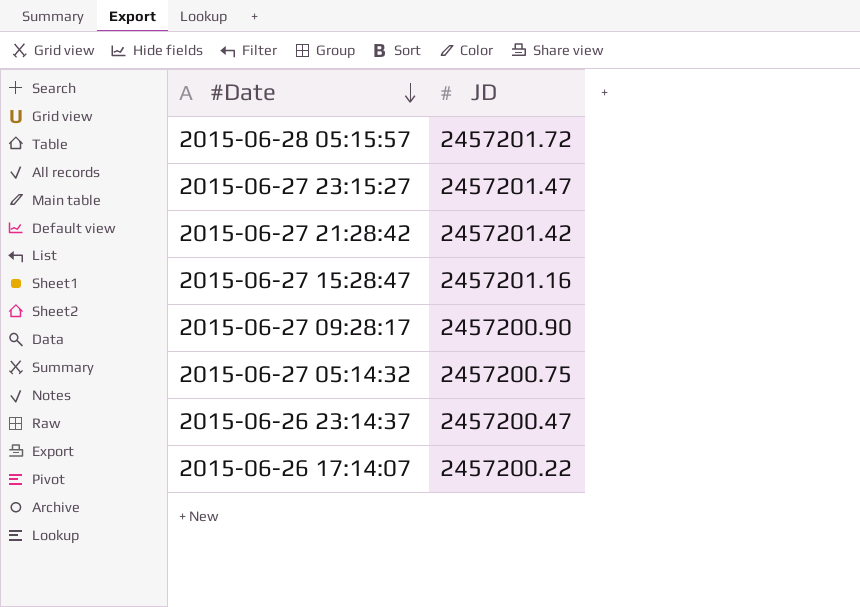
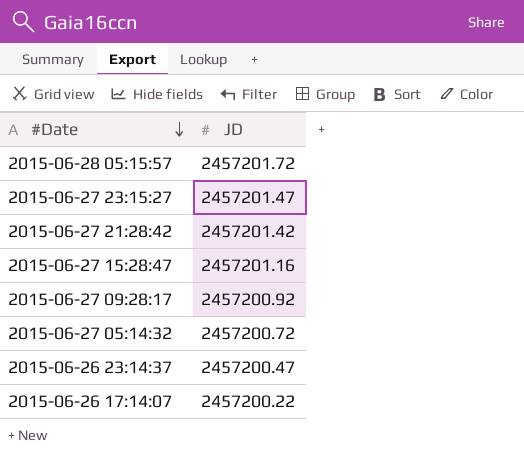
2015-06-27 09:28:17 | JD: 2457200.90 -> 2457200.92
2015-06-27 05:14:32 | JD: 2457200.75 -> 2457200.72

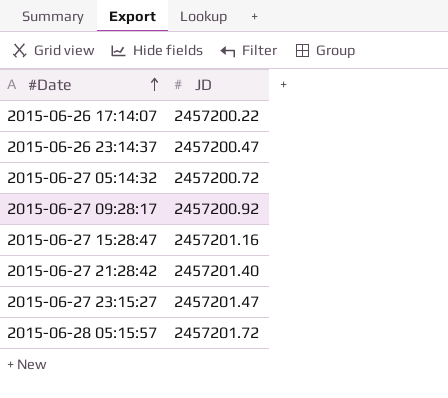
row order: #Date descending -> #Date ascending
2015-06-27 21:28:42 | JD: 2457201.42 -> 2457201.40

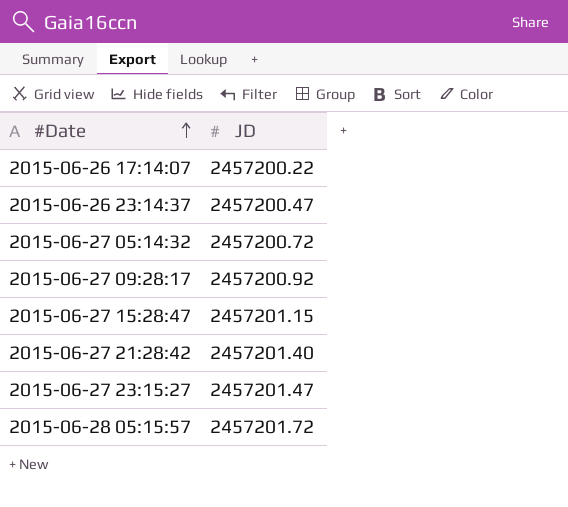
2015-06-27 15:28:47 | JD: 2457201.16 -> 2457201.15

